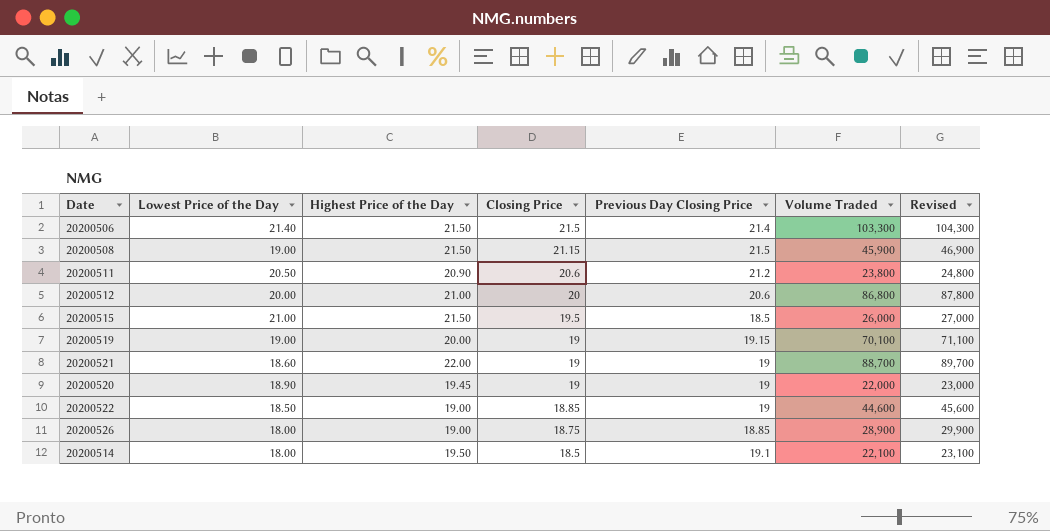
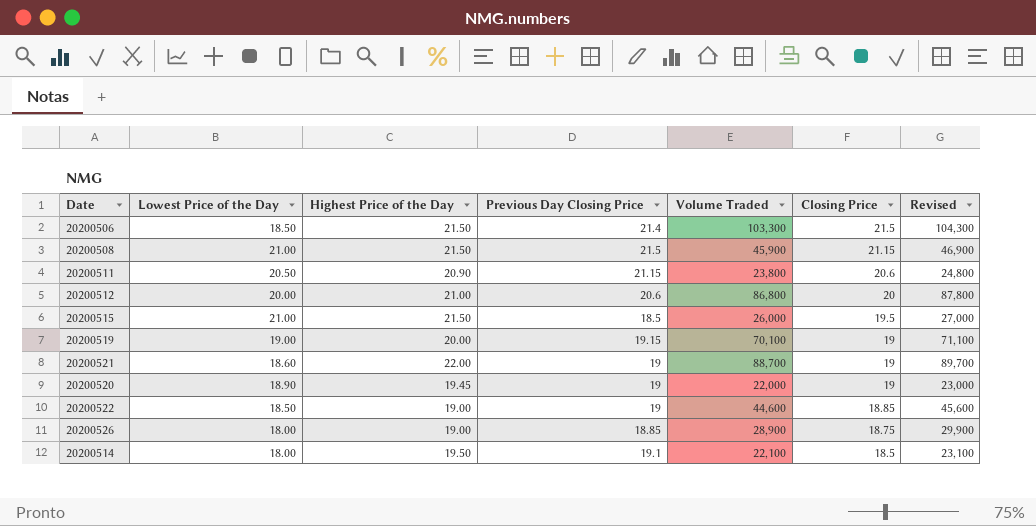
column Closing Price | position: 4 -> 6
20200506 | Lowest Price of the Day: 21.40 -> 18.50
20200508 | Lowest Price of the Day: 19.00 -> 21.00
20200511 | Previous Day Closing Price: 21.2 -> 21.15

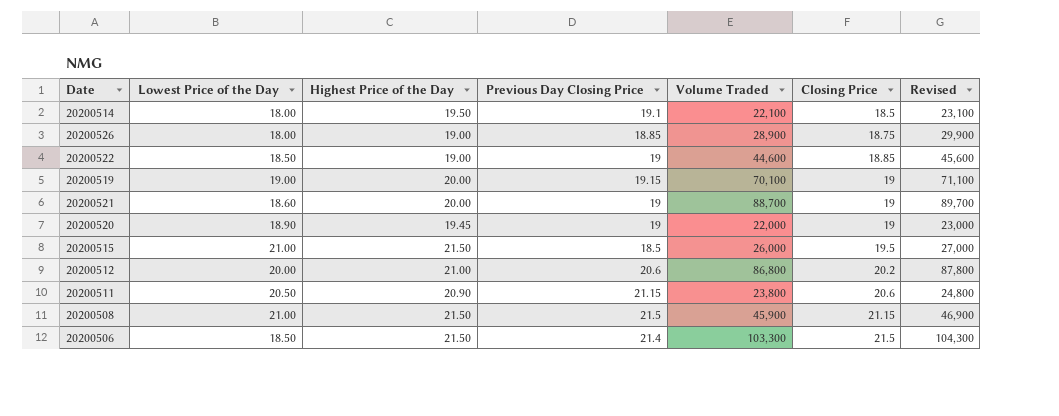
row order: Closing Price descending -> Closing Price ascending
20200521 | Highest Price of the Day: 22.00 -> 20.00
20200512 | Closing Price: 20 -> 20.2

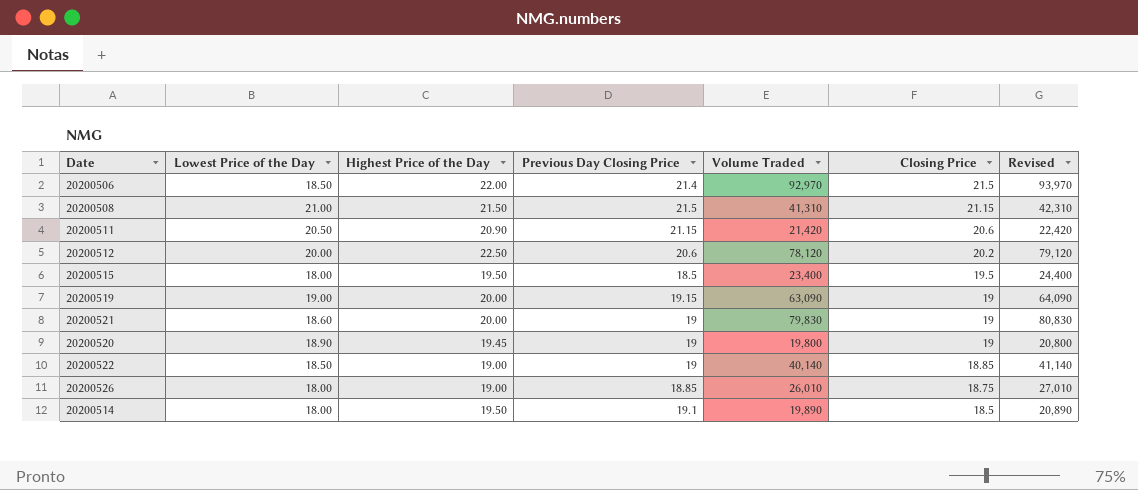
row order: Closing Price ascending -> Closing Price descending
20200506 | Highest Price of the Day: 21.50 -> 22.00
20200506 | Volume Traded: 103,300 -> 92,970
20200506 | Revised: 104,300 -> 93,970
20200508 | Volume Traded: 45,900 -> 41,310
20200508 | Revised: 46,900 -> 42,310
20200511 | Volume Traded: 23,800 -> 21,420
20200511 | Revised: 24,800 -> 22,420
20200512 | Highest Price of the Day: 21.00 -> 22.50
20200512 | Volume Traded: 86,800 -> 78,120
20200512 | Revised: 87,800 -> 79,120
20200515 | Lowest Price of the Day: 21.00 -> 18.00
20200515 | Highest Price of the Day: 21.50 -> 19.50
20200515 | Volume Traded: 26,000 -> 23,400
20200515 | Revised: 27,000 -> 24,400
20200519 | Volume Traded: 70,100 -> 63,090
20200519 | Revised: 71,100 -> 64,090
20200521 | Volume Traded: 88,700 -> 79,830
20200521 | Revised: 89,700 -> 80,830
20200520 | Volume Traded: 22,000 -> 19,800
20200520 | Revised: 23,000 -> 20,800
20200522 | Volume Traded: 44,600 -> 40,140
20200522 | Revised: 45,600 -> 41,140
20200526 | Volume Traded: 28,900 -> 26,010
20200526 | Revised: 29,900 -> 27,010
20200514 | Volume Traded: 22,100 -> 19,890
20200514 | Revised: 23,100 -> 20,890

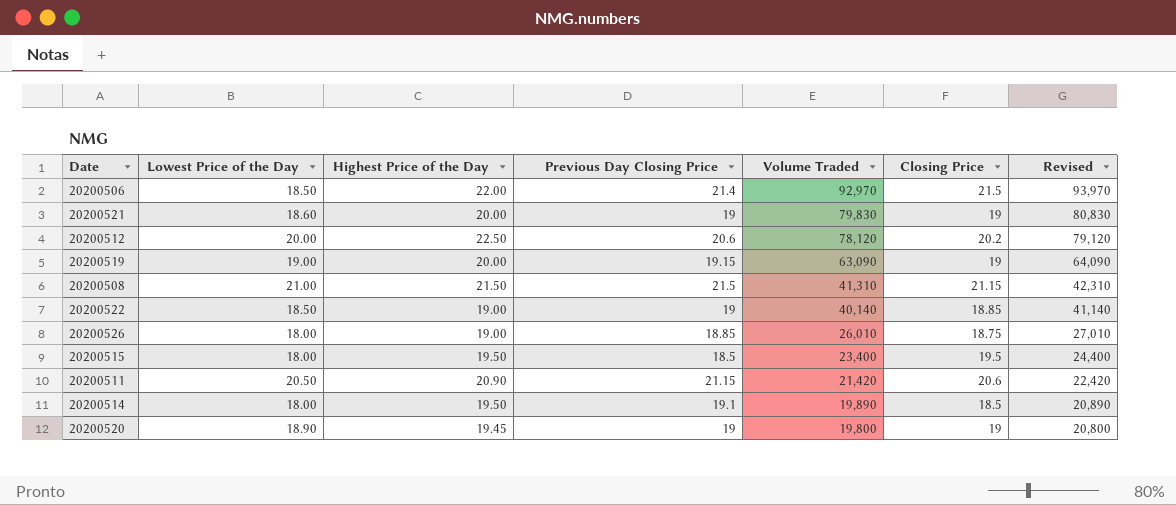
row order: Closing Price descending -> Volume Traded descending

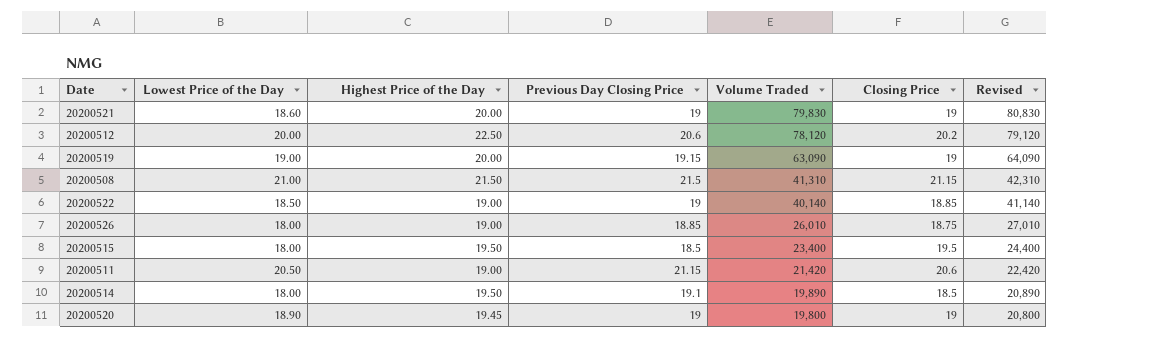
row 20200506: 18.50 | 22.00 | 21.4 | 92,970 | 21.5 | 93,970 -> none
20200511 | Highest Price of the Day: 20.90 -> 19.00

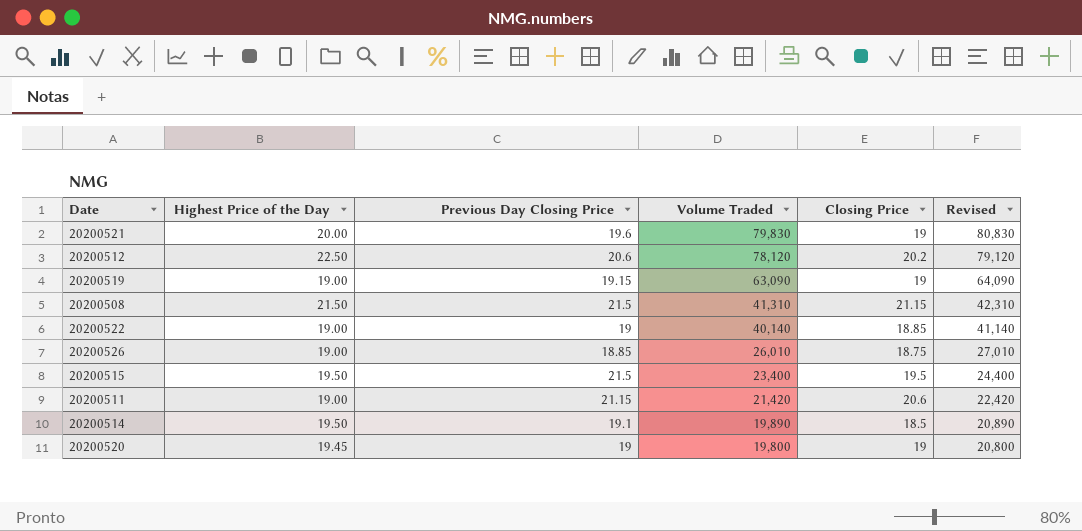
column Lowest Price of the Day | position: 2 -> none
20200521 | Previous Day Closing Price: 19 -> 19.6
20200519 | Highest Price of the Day: 20.00 -> 19.00
20200515 | Previous Day Closing Price: 18.5 -> 21.5

